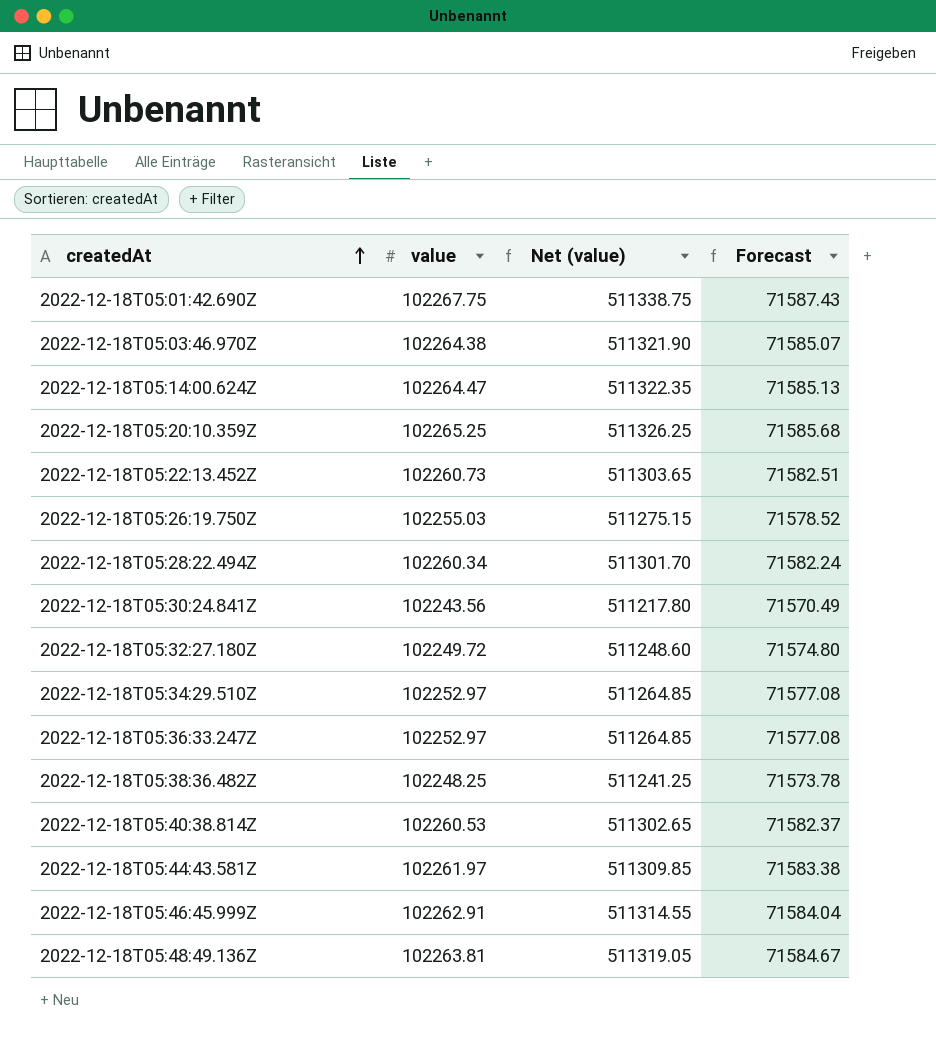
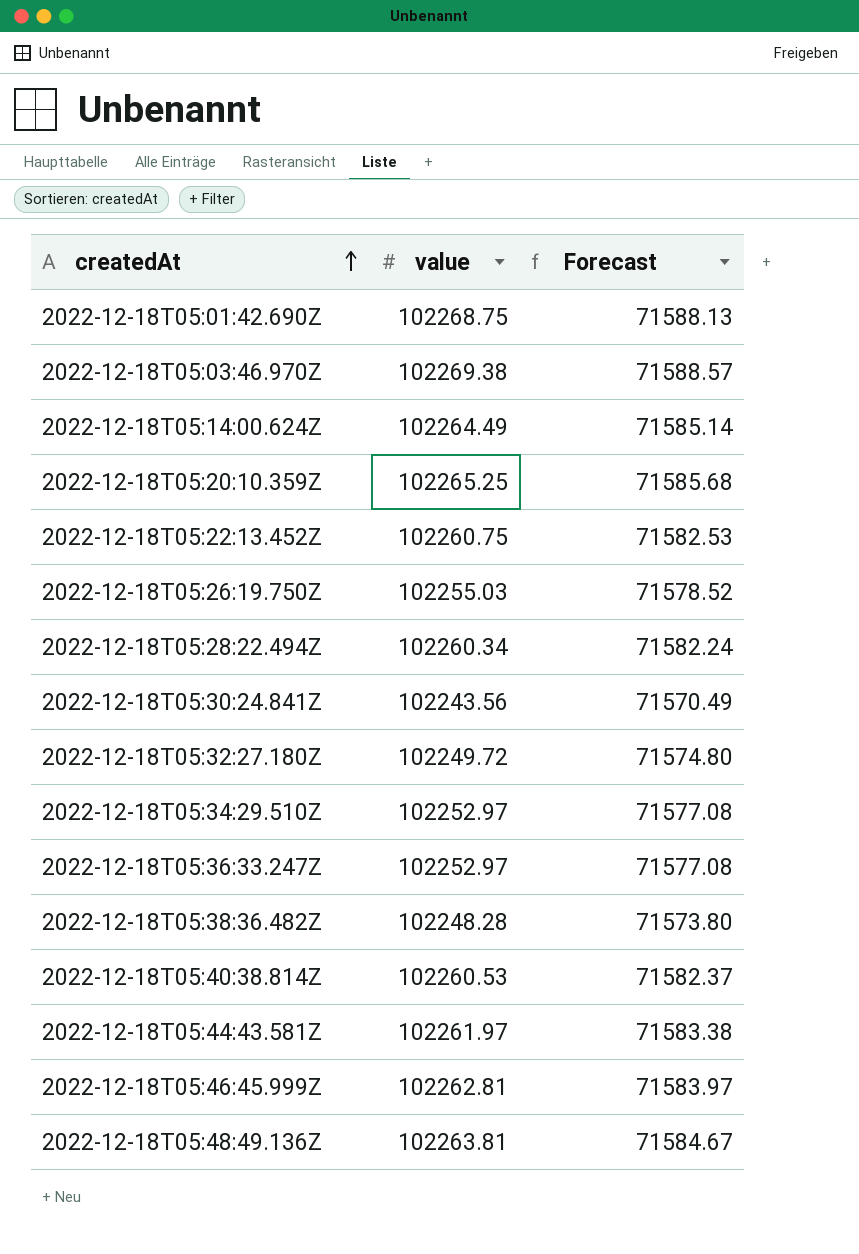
column Net (value) | formula: [value] * 5 -> none
2022-12-18T05:01:42.690Z | value: 102267.75 -> 102268.75
2022-12-18T05:01:42.690Z | Forecast: 71587.43 -> 71588.13
2022-12-18T05:03:46.970Z | value: 102264.38 -> 102269.38
2022-12-18T05:03:46.970Z | Forecast: 71585.07 -> 71588.57
2022-12-18T05:14:00.624Z | value: 102264.47 -> 102264.49
2022-12-18T05:14:00.624Z | Forecast: 71585.13 -> 71585.14
2022-12-18T05:22:13.452Z | value: 102260.73 -> 102260.75
2022-12-18T05:22:13.452Z | Forecast: 71582.51 -> 71582.53
2022-12-18T05:38:36.482Z | value: 102248.25 -> 102248.28
2022-12-18T05:38:36.482Z | Forecast: 71573.78 -> 71573.80
2022-12-18T05:46:45.999Z | value: 102262.91 -> 102262.81
2022-12-18T05:46:45.999Z | Forecast: 71584.04 -> 71583.97

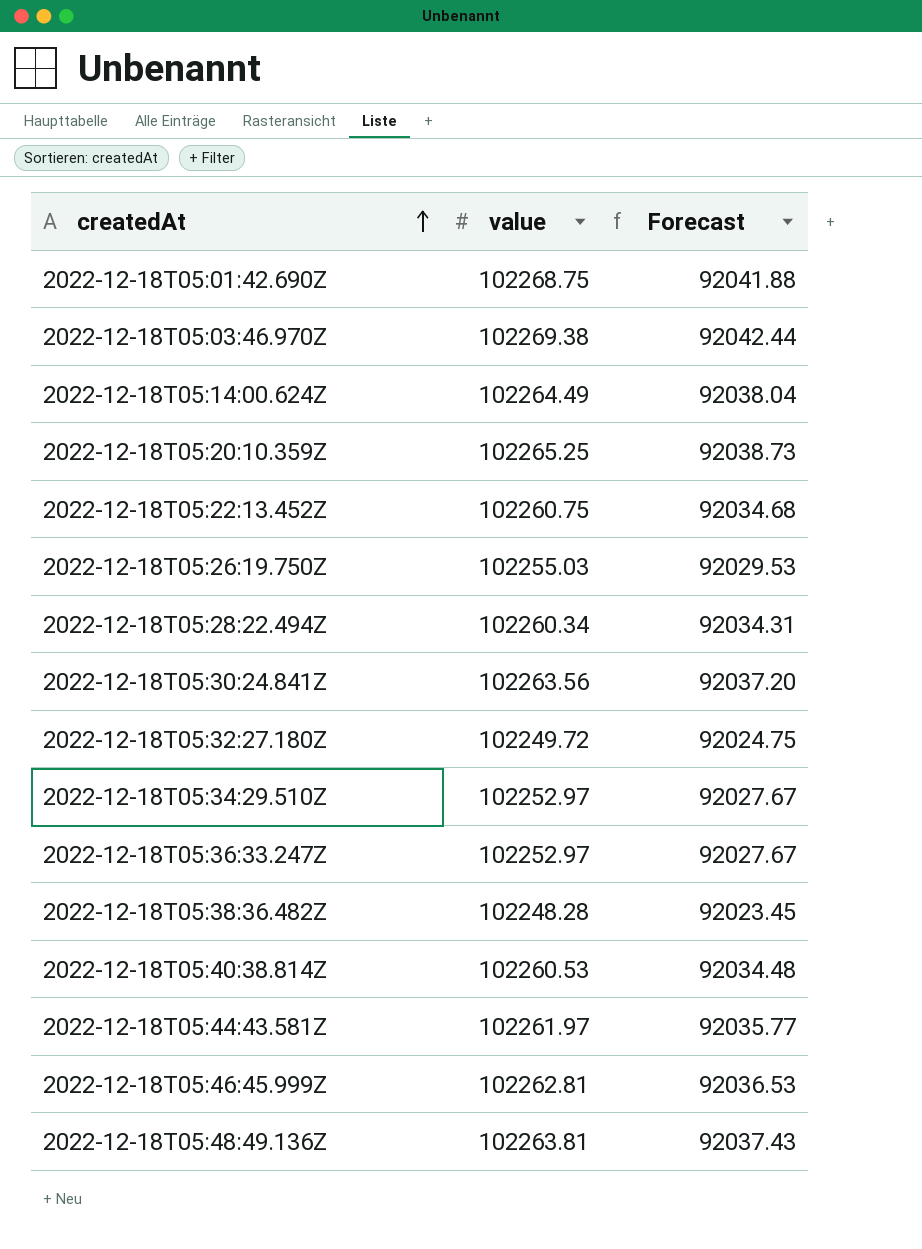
column Forecast | formula: [value] * 0.7 -> [value] * 0.9
2022-12-18T05:30:24.841Z | value: 102243.56 -> 102263.56

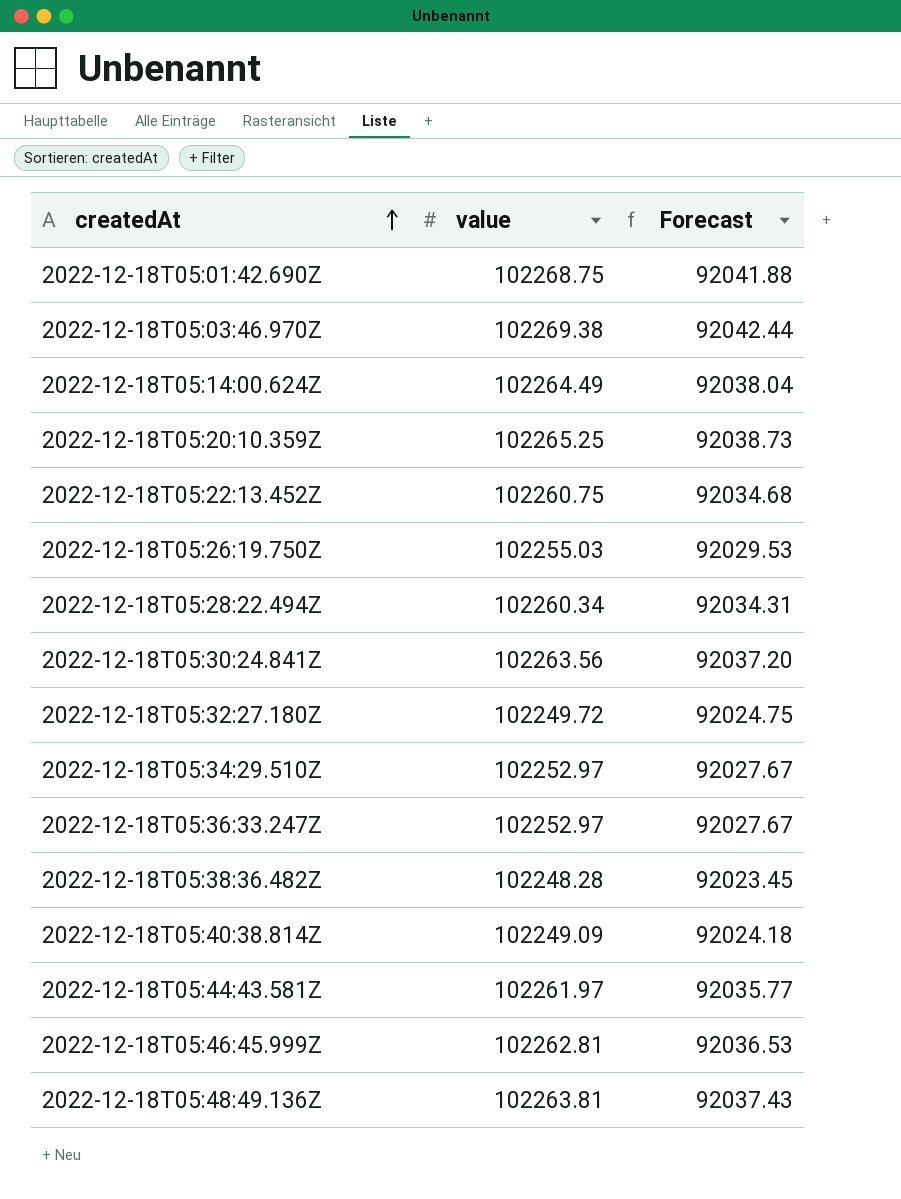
2022-12-18T05:40:38.814Z | value: 102260.53 -> 102249.09
2022-12-18T05:40:38.814Z | Forecast: 92034.48 -> 92024.18

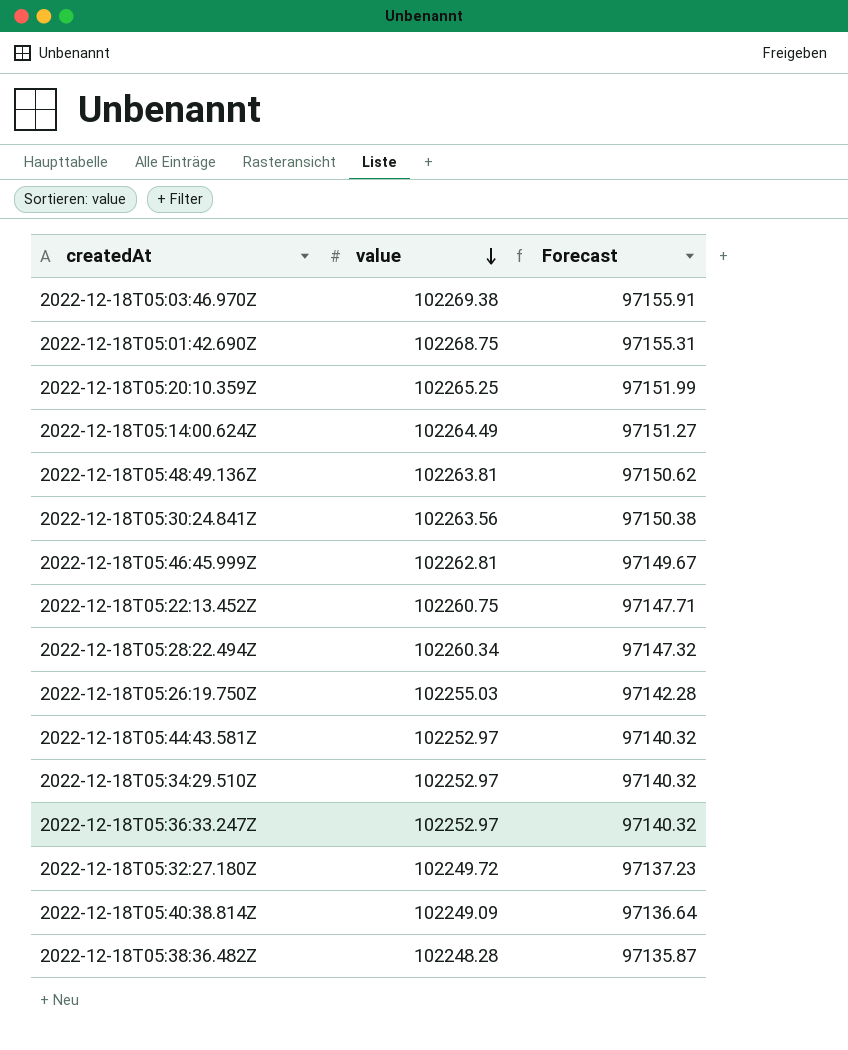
row order: createdAt ascending -> value descending
column Forecast | formula: [value] * 0.9 -> [value] * 0.95
2022-12-18T05:44:43.581Z | value: 102261.97 -> 102252.97

